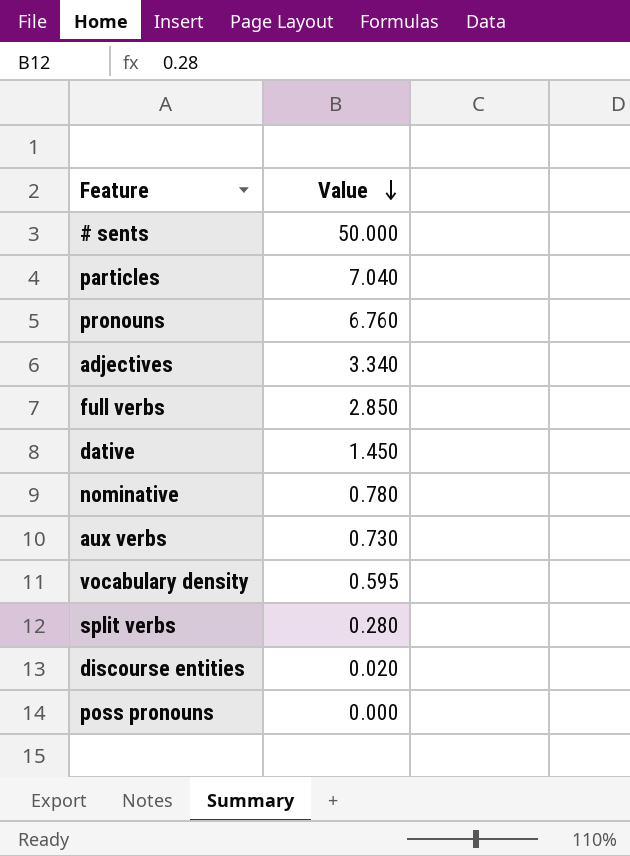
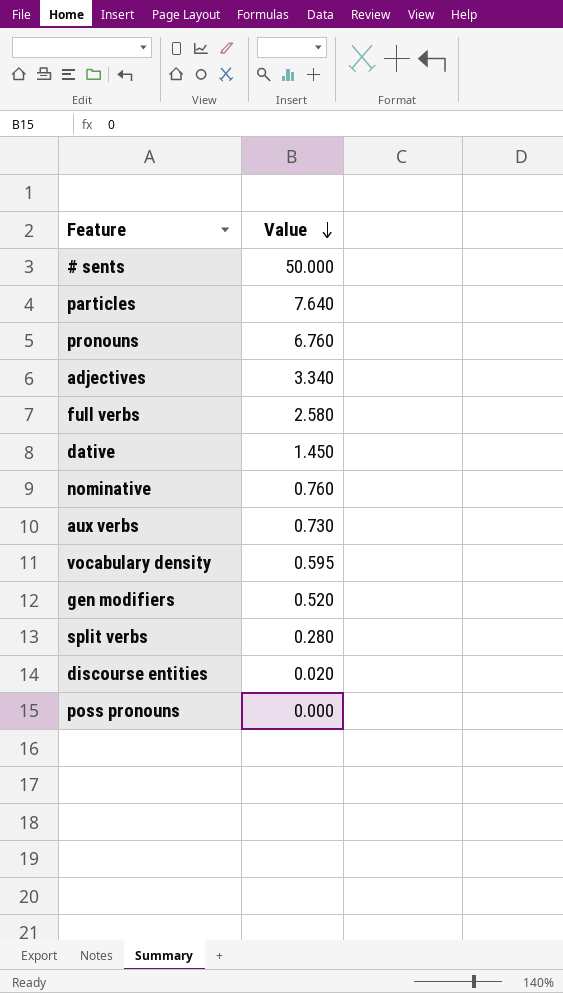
particles | Value: 7.040 -> 7.640
full verbs | Value: 2.850 -> 2.580
nominative | Value: 0.780 -> 0.760
row gen modifiers: none -> 0.520

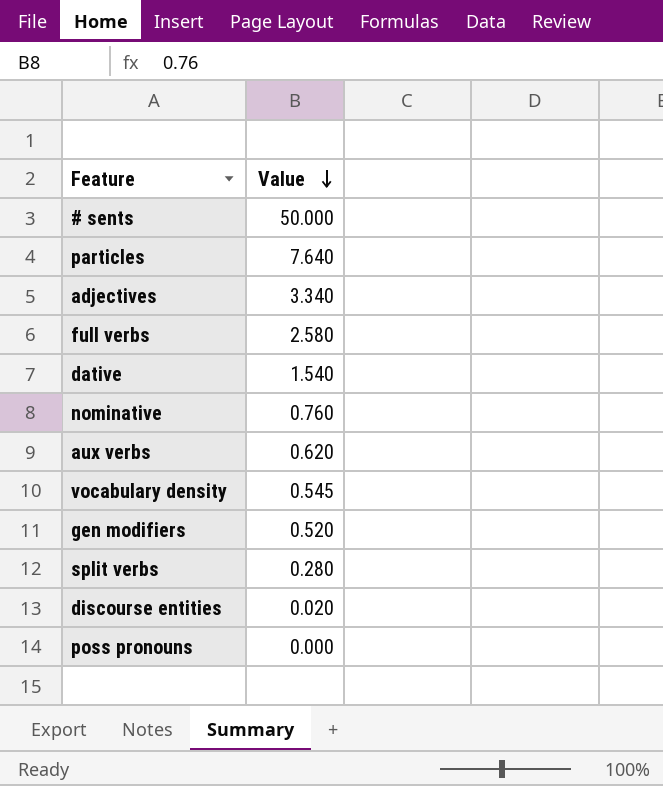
row pronouns: 6.760 -> none
dative | Value: 1.450 -> 1.540
aux verbs | Value: 0.730 -> 0.620
vocabulary density | Value: 0.595 -> 0.545

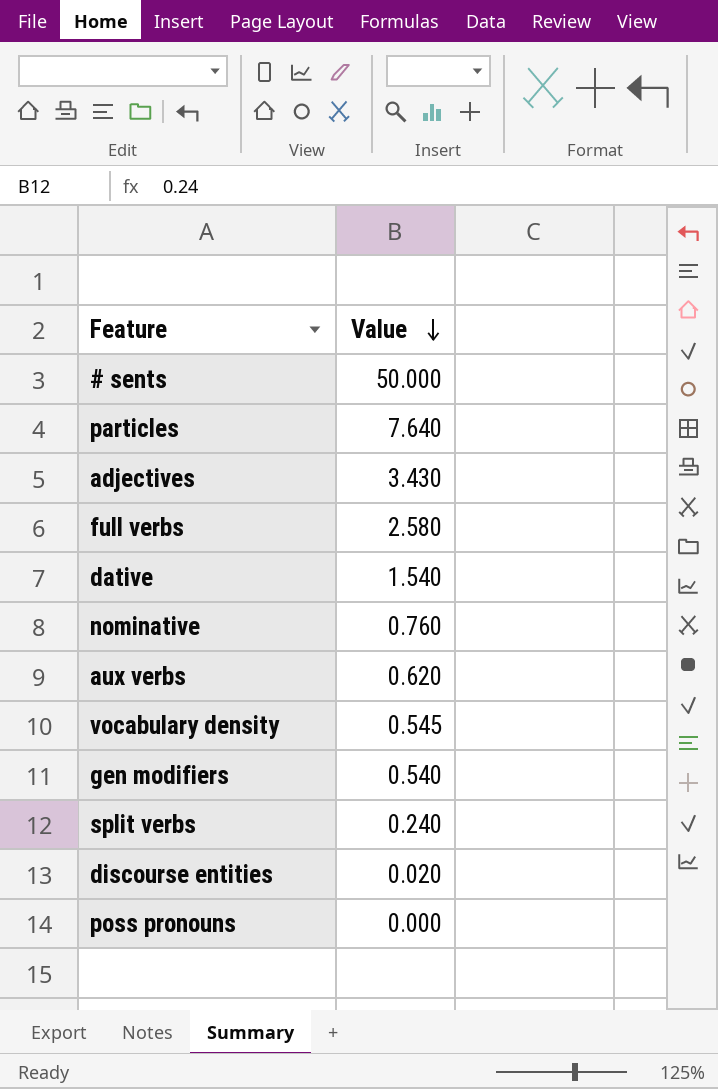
adjectives | Value: 3.340 -> 3.430
gen modifiers | Value: 0.520 -> 0.540
split verbs | Value: 0.280 -> 0.240

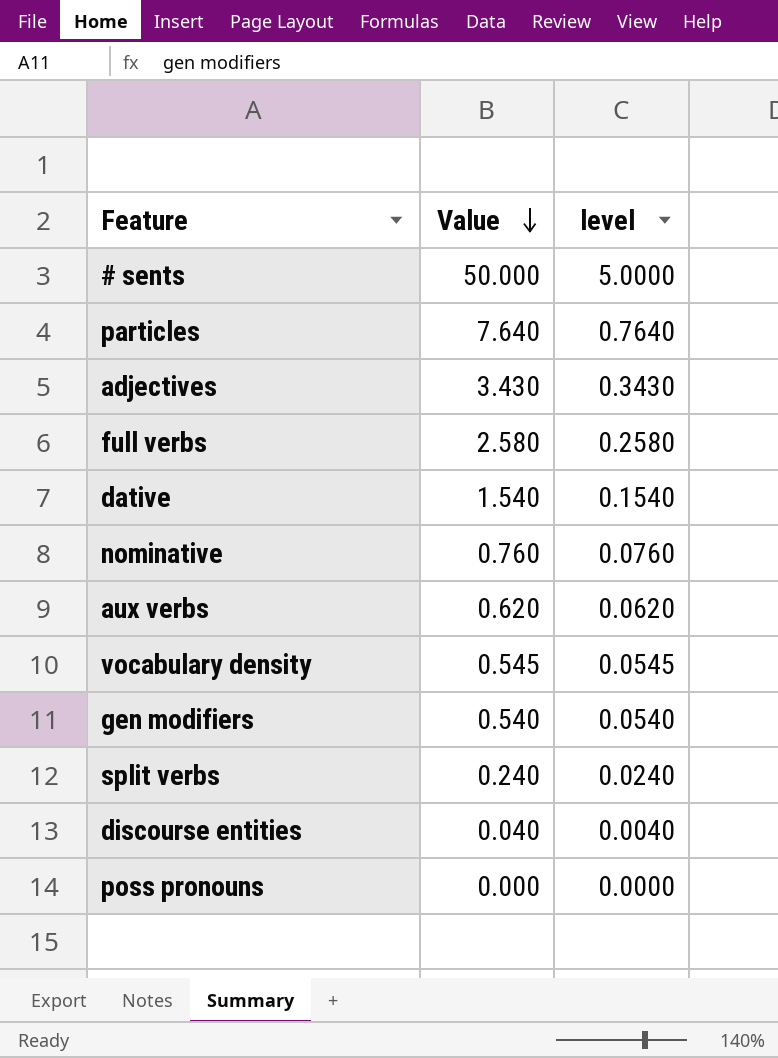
column level | formula: none -> [Value] * 0.1
discourse entities | Value: 0.020 -> 0.040

